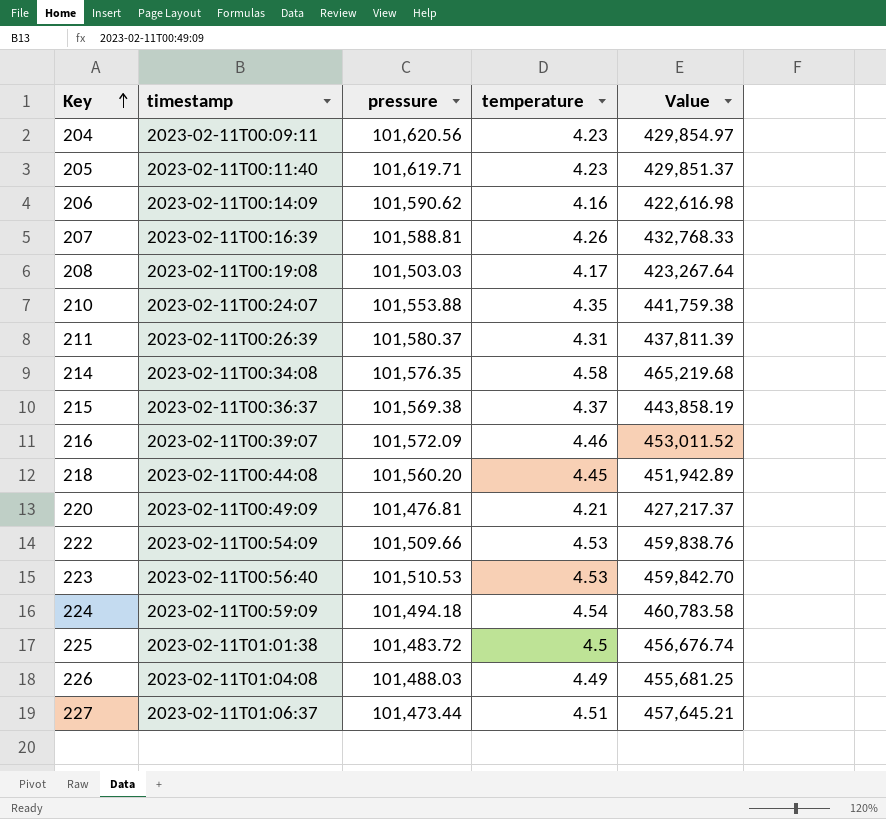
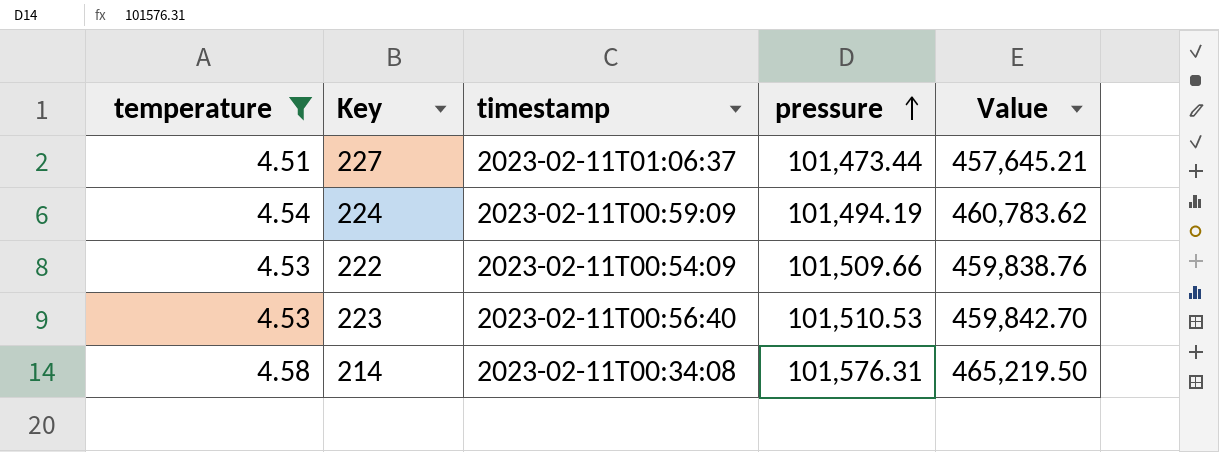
filter: none -> temperature >= 4.51
row order: Key ascending -> pressure ascending
column temperature | position: 4 -> 1
224 | pressure: 101,494.18 -> 101,494.19
224 | Value: 460,783.58 -> 460,783.62
214 | pressure: 101,576.35 -> 101,576.31
214 | Value: 465,219.68 -> 465,219.50

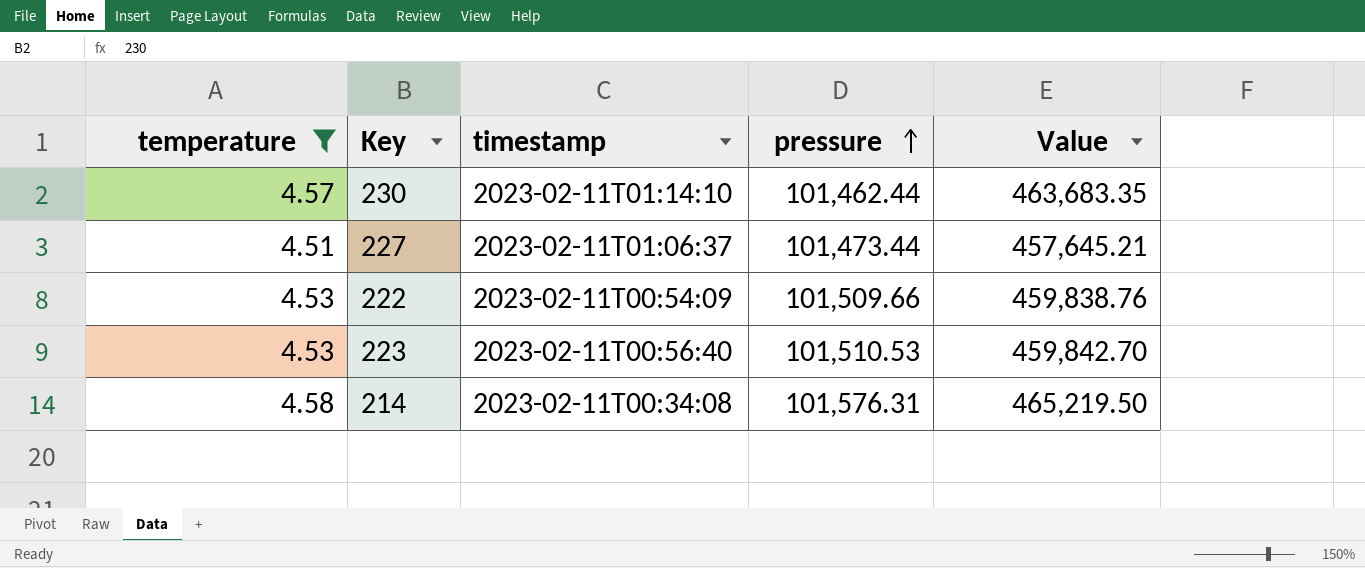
row 224: 4.54 | 2023-02-11T00:59:09 | 101,494.19 | 460,783.62 -> none
row 230: none -> 4.57 | 2023-02-11T01:14:10 | 101,462.44 | 463,683.35

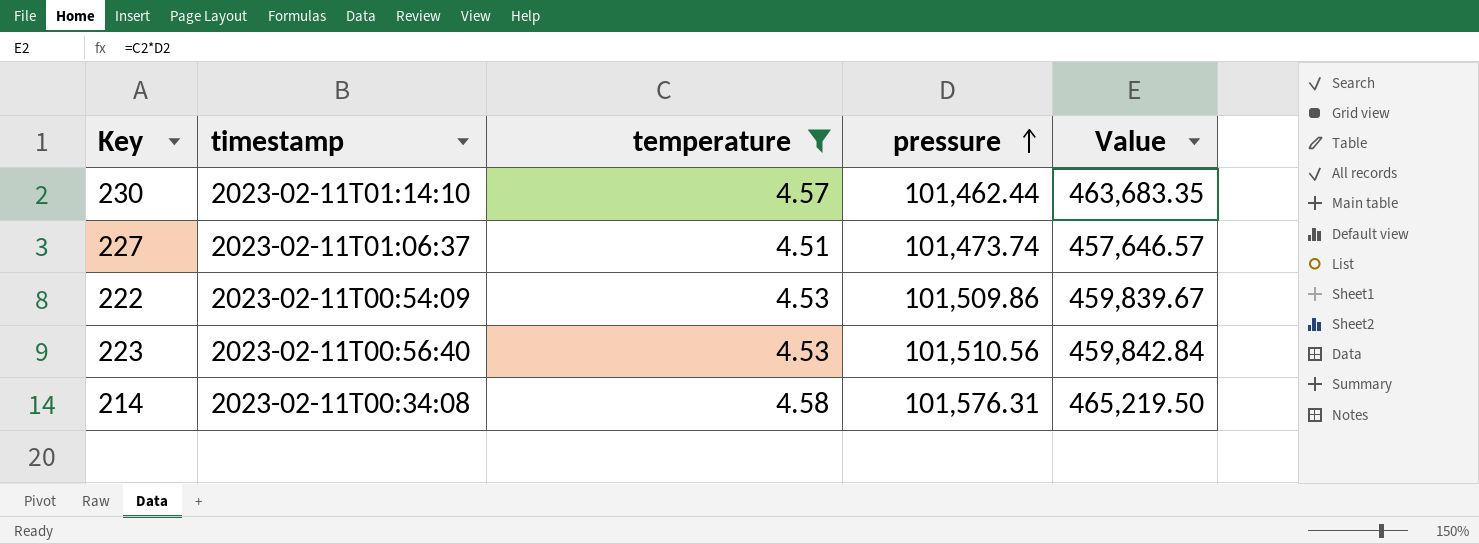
column temperature | position: 1 -> 3
227 | pressure: 101,473.44 -> 101,473.74
227 | Value: 457,645.21 -> 457,646.57
222 | pressure: 101,509.66 -> 101,509.86
222 | Value: 459,838.76 -> 459,839.67
223 | pressure: 101,510.53 -> 101,510.56
223 | Value: 459,842.70 -> 459,842.84

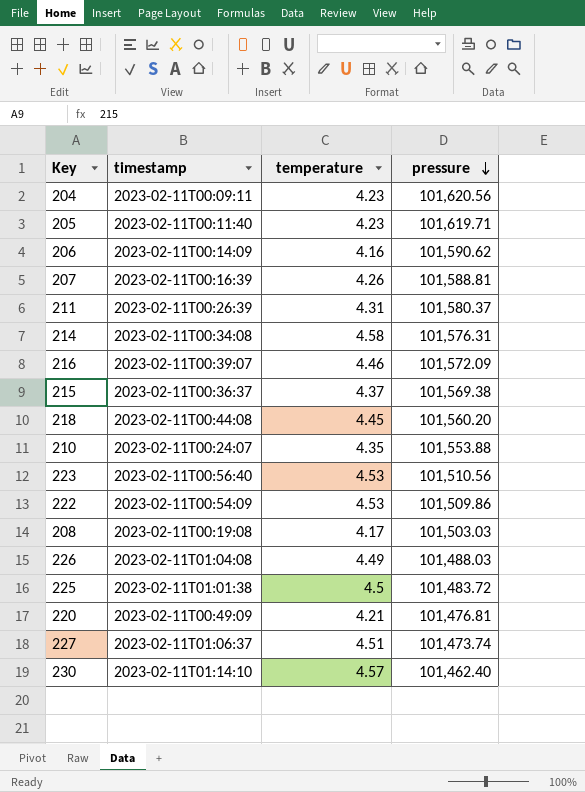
filter: temperature >= 4.51 -> none
row order: pressure ascending -> pressure descending
column Value | formula: [temperature] * [pressure] -> none
230 | pressure: 101,462.44 -> 101,462.40

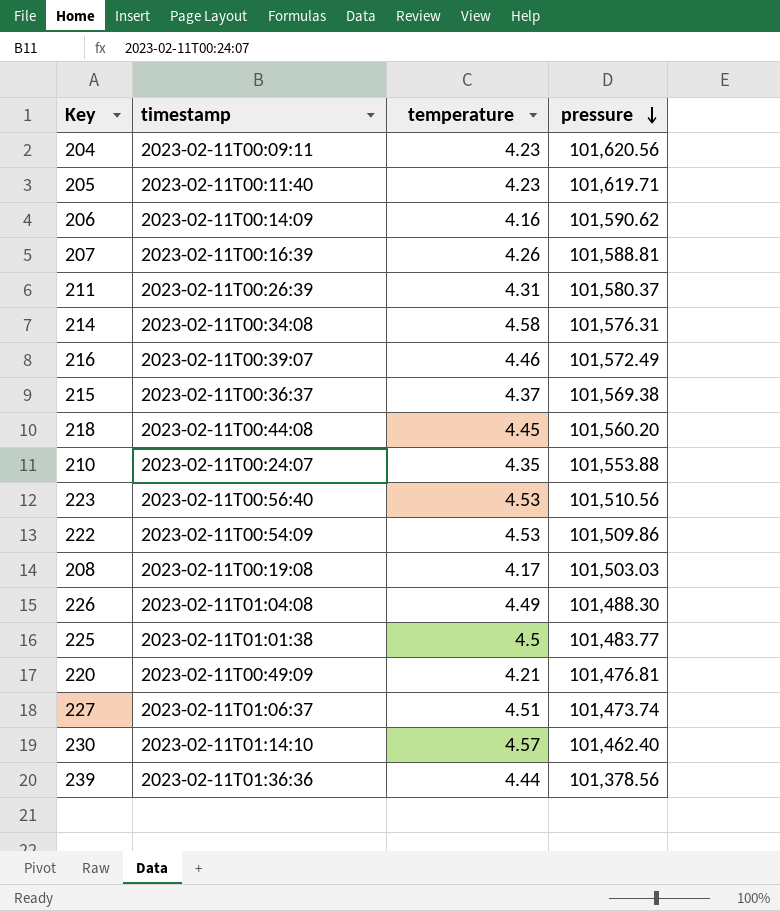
216 | pressure: 101,572.09 -> 101,572.49
226 | pressure: 101,488.03 -> 101,488.30
225 | pressure: 101,483.72 -> 101,483.77
row 239: none -> 2023-02-11T01:36:36 | 4.44 | 101,378.56

